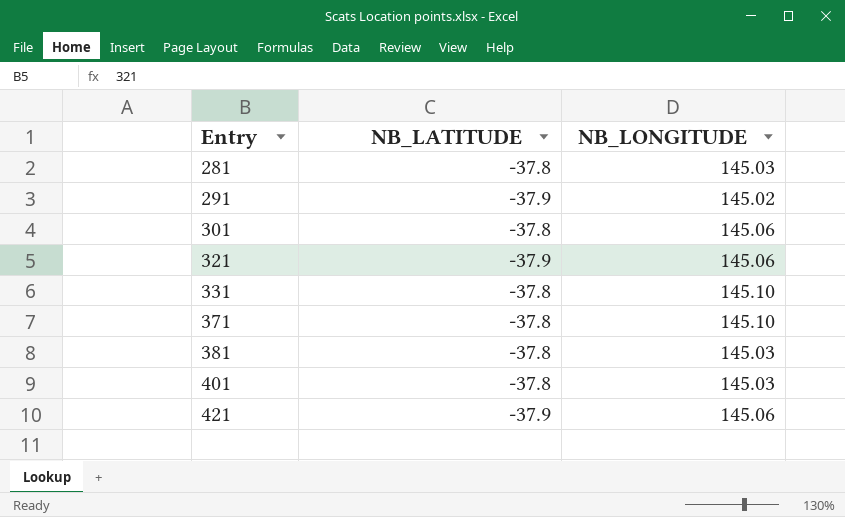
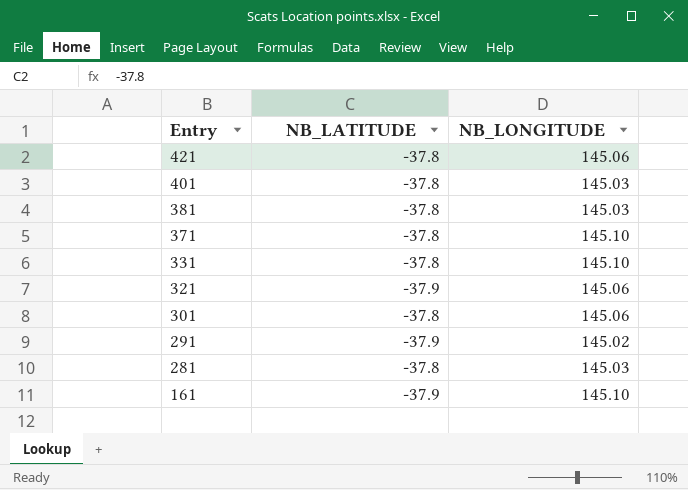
row order: Entry ascending -> Entry descending
421 | NB_LATITUDE: -37.9 -> -37.8
row 161: none -> -37.9 | 145.10

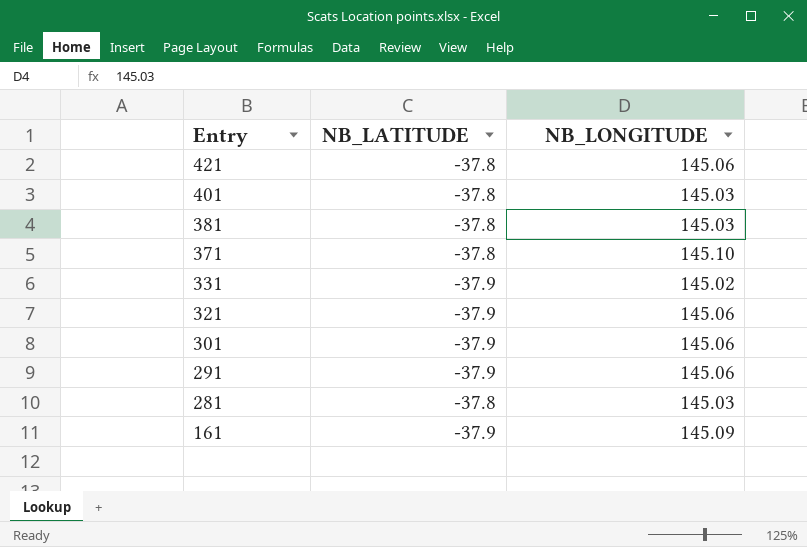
331 | NB_LATITUDE: -37.8 -> -37.9
331 | NB_LONGITUDE: 145.10 -> 145.02
301 | NB_LATITUDE: -37.8 -> -37.9
291 | NB_LONGITUDE: 145.02 -> 145.06
161 | NB_LONGITUDE: 145.10 -> 145.09

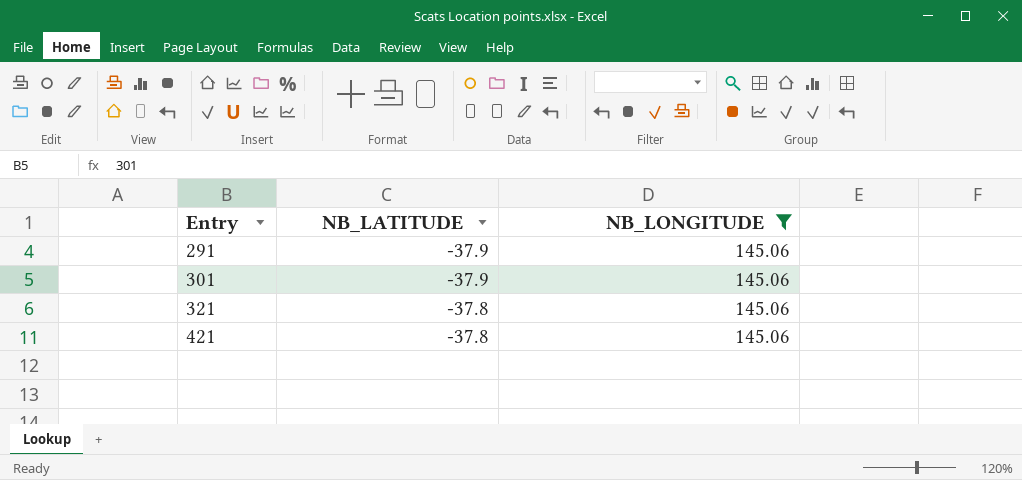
filter: none -> NB_LONGITUDE = 145.06
row order: Entry descending -> Entry ascending
321 | NB_LATITUDE: -37.9 -> -37.8

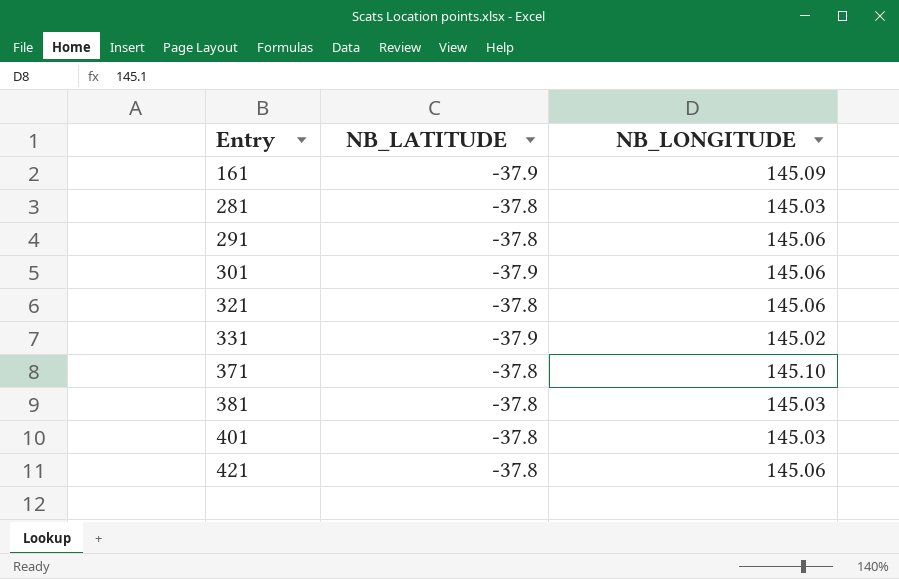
filter: NB_LONGITUDE = 145.06 -> none
291 | NB_LATITUDE: -37.9 -> -37.8

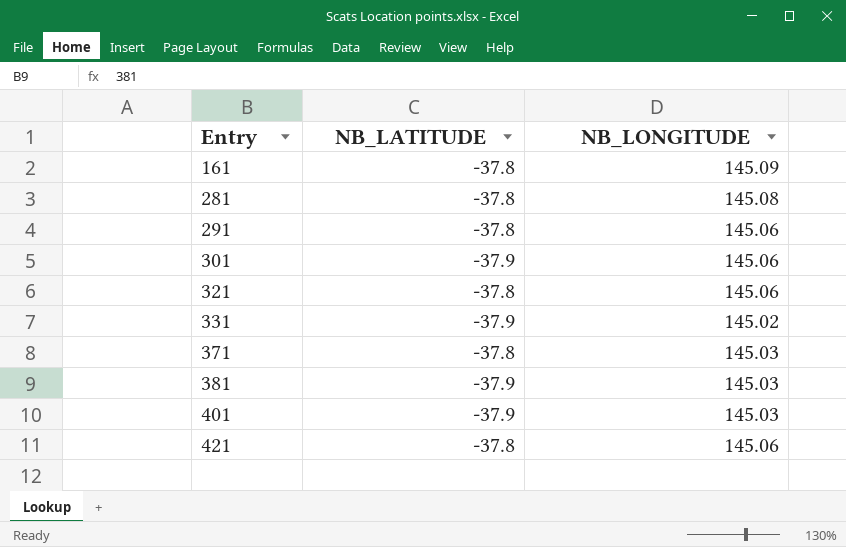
161 | NB_LATITUDE: -37.9 -> -37.8
281 | NB_LONGITUDE: 145.03 -> 145.08
371 | NB_LONGITUDE: 145.10 -> 145.03
381 | NB_LATITUDE: -37.8 -> -37.9
401 | NB_LATITUDE: -37.8 -> -37.9

